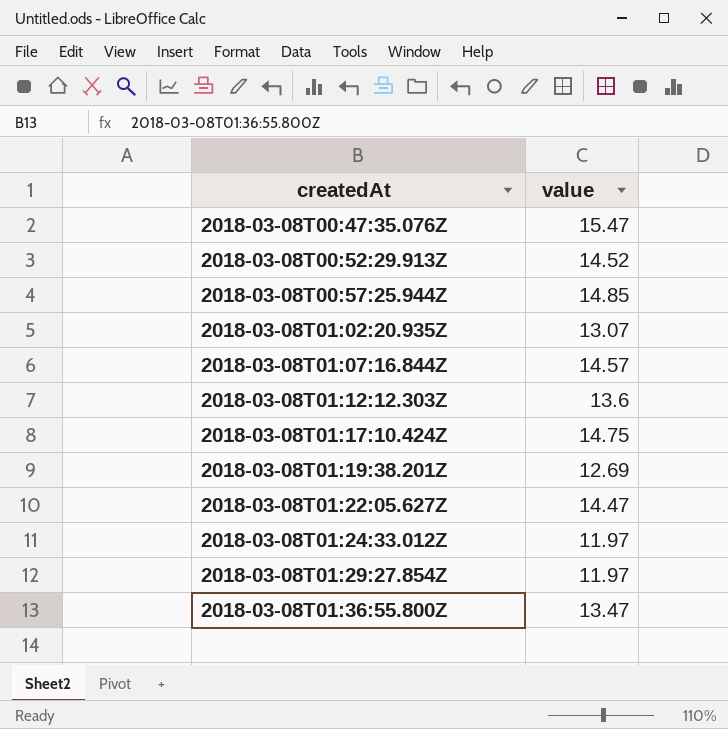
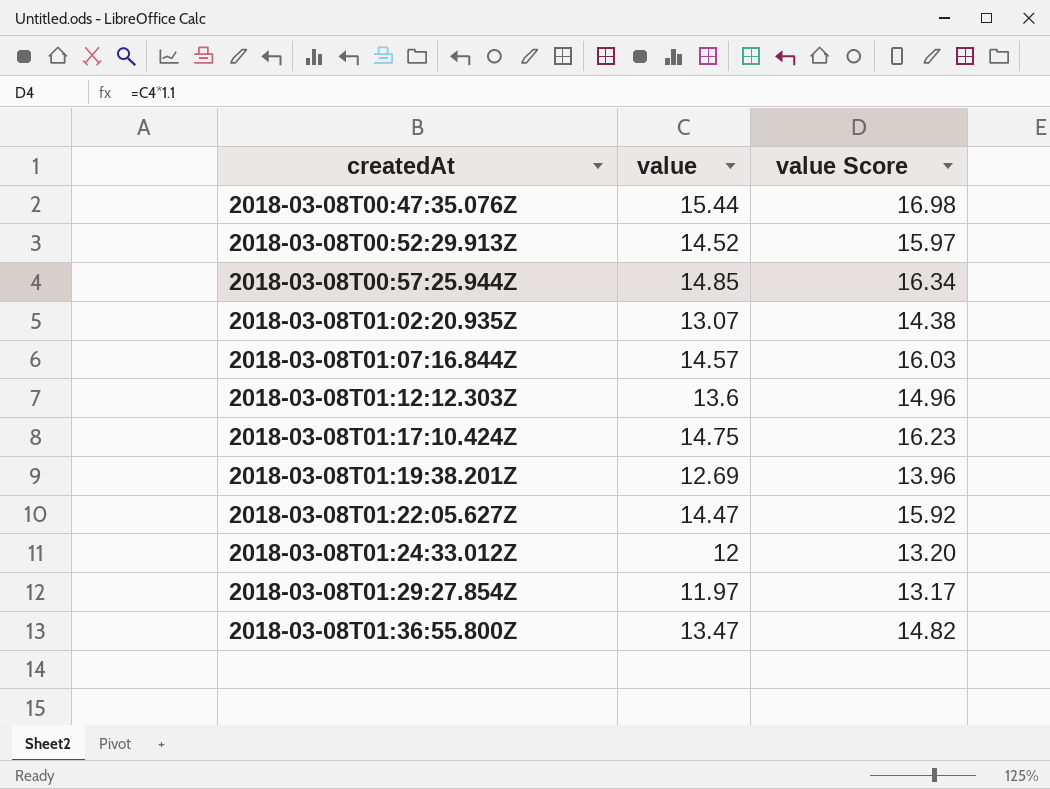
column value Score | formula: none -> [value] * 1.1
2018-03-08T00:47:35.076Z | value: 15.47 -> 15.44
2018-03-08T01:24:33.012Z | value: 11.97 -> 12

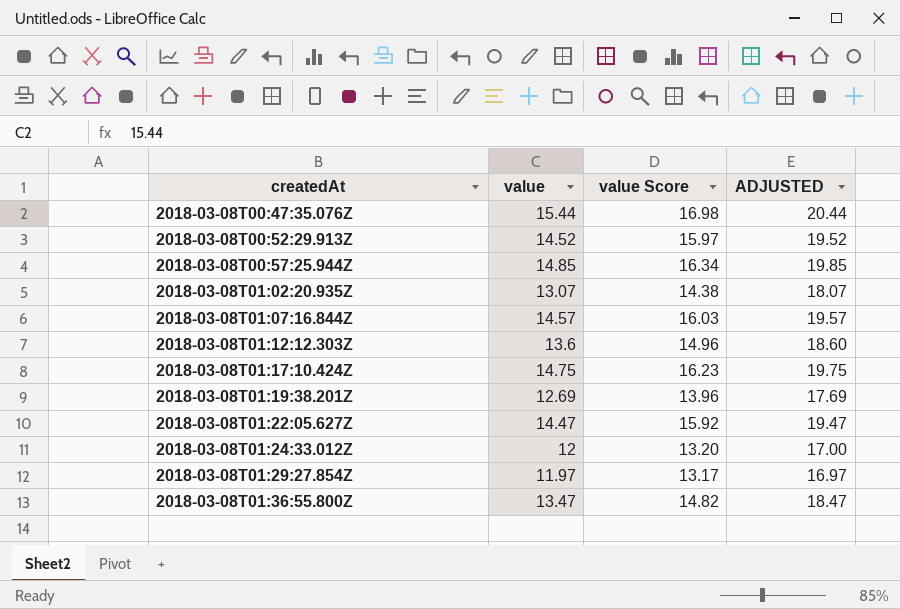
column ADJUSTED | formula: none -> [value] + 5

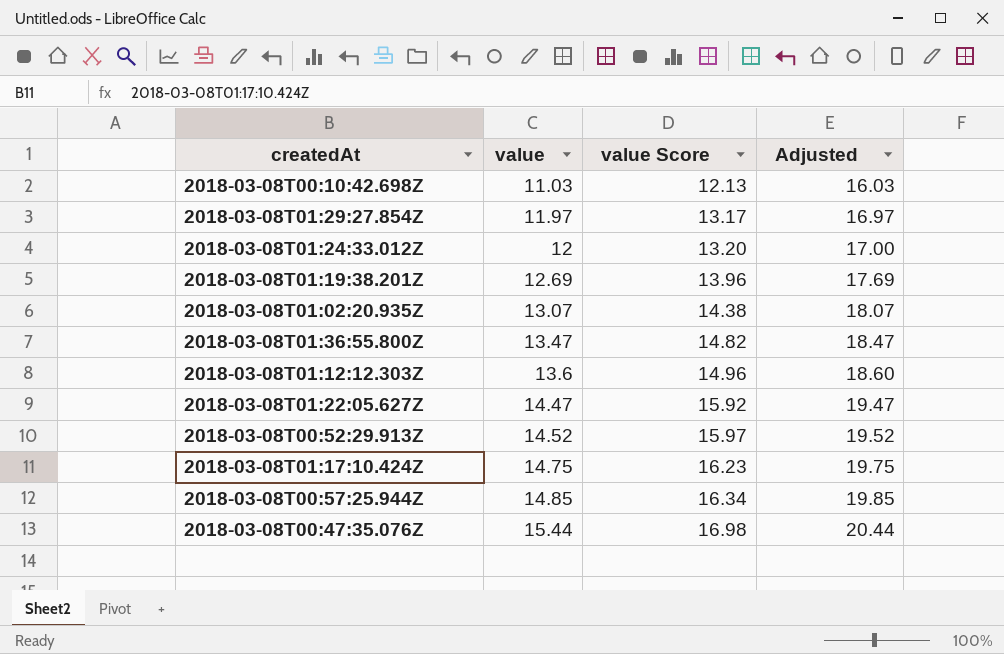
row order: createdAt ascending -> value ascending
column name: ADJUSTED -> Adjusted
row 2018-03-08T01:07:16.844Z: 14.57 | 16.03 | 19.57 -> none
row 2018-03-08T00:10:42.698Z: none -> 11.03 | 12.13 | 16.03

